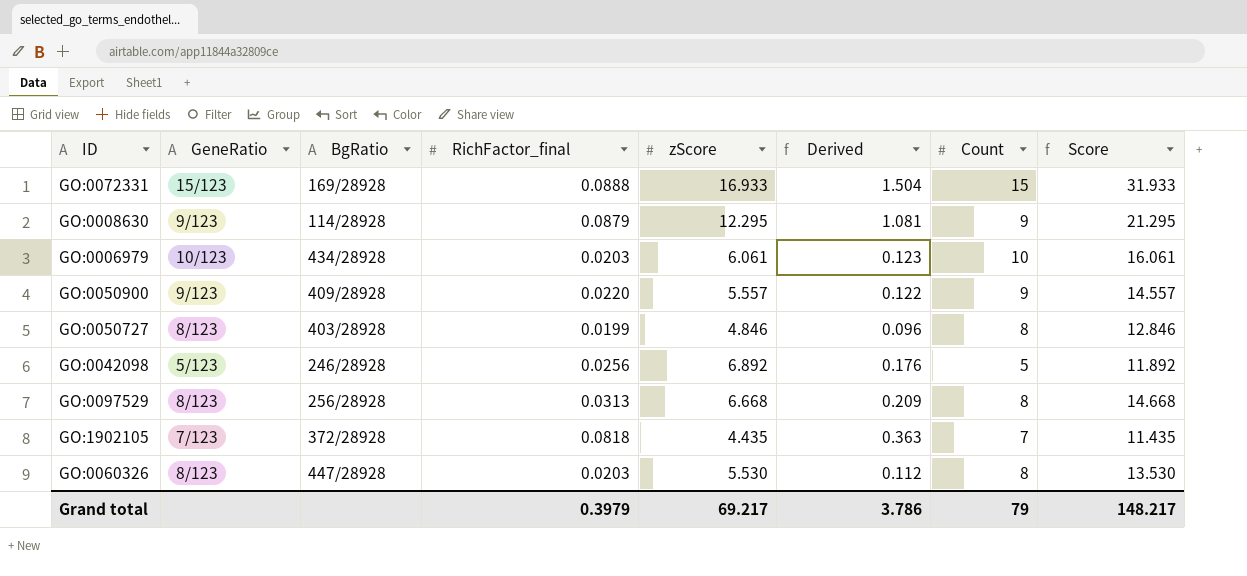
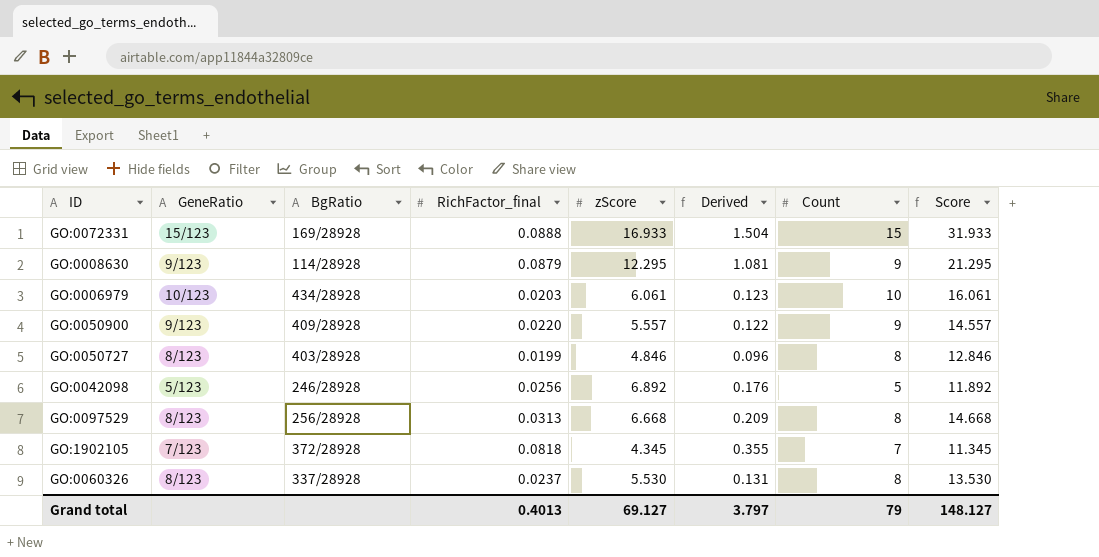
GO:1902105 | zScore: 4.435 -> 4.345
GO:1902105 | Derived: 0.363 -> 0.355
GO:1902105 | Score: 11.435 -> 11.345
GO:0060326 | BgRatio: 447/28928 -> 337/28928
GO:0060326 | RichFactor_final: 0.0203 -> 0.0237
GO:0060326 | Derived: 0.112 -> 0.131
Grand total | RichFactor_final: 0.3979 -> 0.4013
Grand total | zScore: 69.217 -> 69.127
Grand total | Derived: 3.786 -> 3.797
Grand total | Score: 148.217 -> 148.127

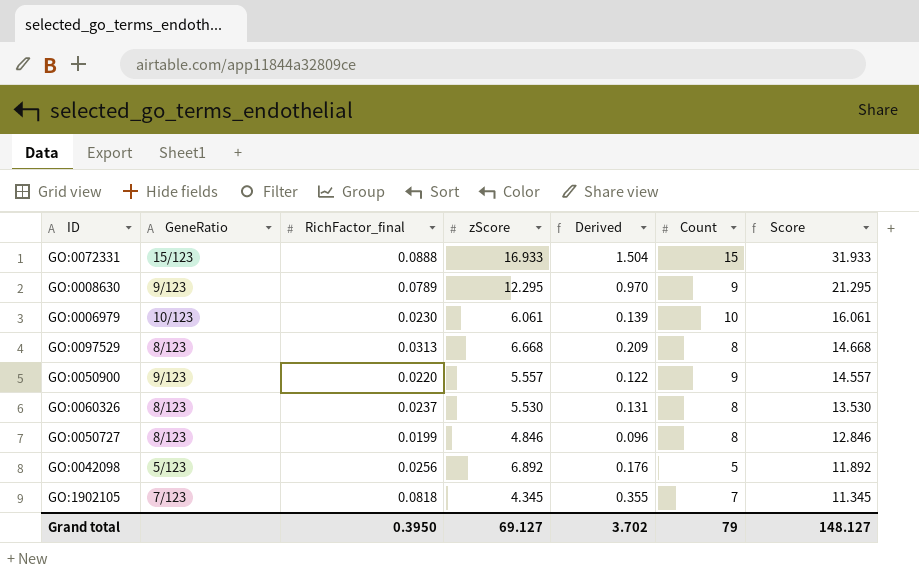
row order: none -> Score descending
column BgRatio | position: 3 -> none
GO:0008630 | RichFactor_final: 0.0879 -> 0.0789
GO:0008630 | Derived: 1.081 -> 0.970
GO:0006979 | RichFactor_final: 0.0203 -> 0.0230
GO:0006979 | Derived: 0.123 -> 0.139
Grand total | RichFactor_final: 0.4013 -> 0.3950
Grand total | Derived: 3.797 -> 3.702

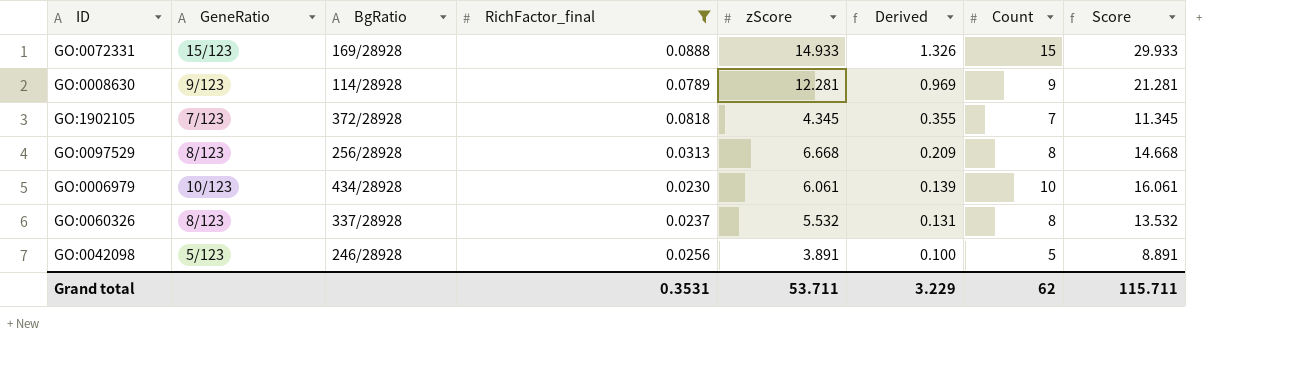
filter: none -> RichFactor_final >= 0.0230
row order: Score descending -> Derived descending
column BgRatio | position: none -> 3
GO:0072331 | zScore: 16.933 -> 14.933
GO:0072331 | Derived: 1.504 -> 1.326
GO:0072331 | Score: 31.933 -> 29.933
GO:0008630 | zScore: 12.295 -> 12.281
GO:0008630 | Derived: 0.970 -> 0.969
GO:0008630 | Score: 21.295 -> 21.281
GO:0060326 | zScore: 5.530 -> 5.532
GO:0060326 | Score: 13.530 -> 13.532
GO:0042098 | zScore: 6.892 -> 3.891
GO:0042098 | Derived: 0.176 -> 0.100
GO:0042098 | Score: 11.892 -> 8.891
Grand total | RichFactor_final: 0.3950 -> 0.3531
Grand total | zScore: 69.127 -> 53.711
Grand total | Derived: 3.702 -> 3.229
Grand total | Count: 79 -> 62
Grand total | Score: 148.127 -> 115.711

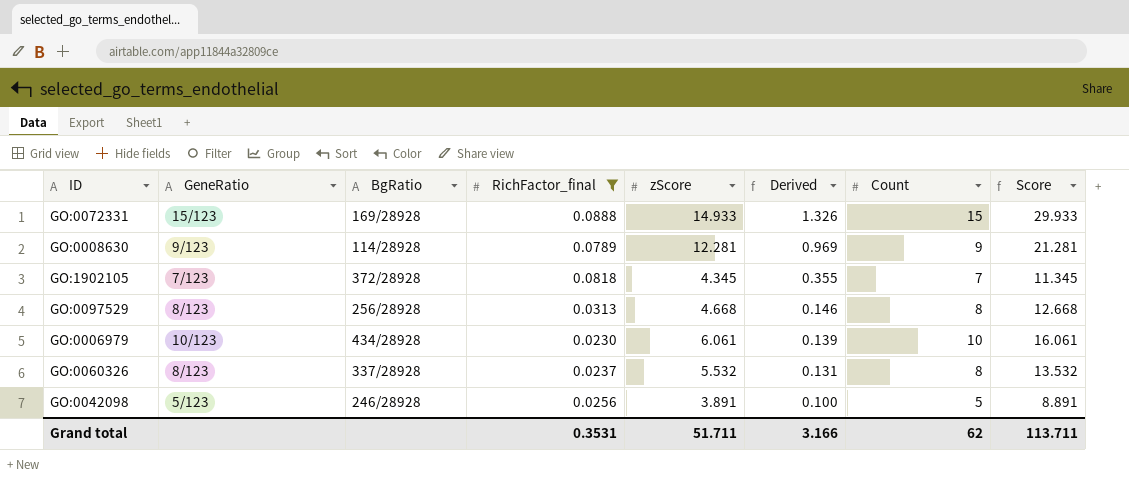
GO:0097529 | zScore: 6.668 -> 4.668
GO:0097529 | Derived: 0.209 -> 0.146
GO:0097529 | Score: 14.668 -> 12.668
Grand total | zScore: 53.711 -> 51.711
Grand total | Derived: 3.229 -> 3.166
Grand total | Score: 115.711 -> 113.711

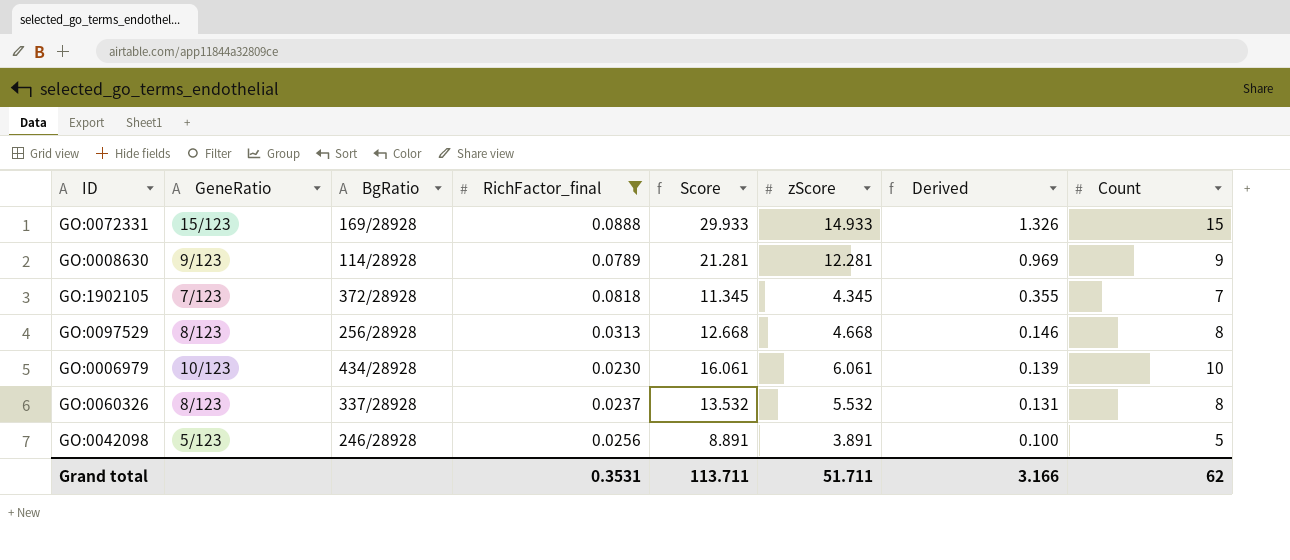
column Score | position: 8 -> 5

